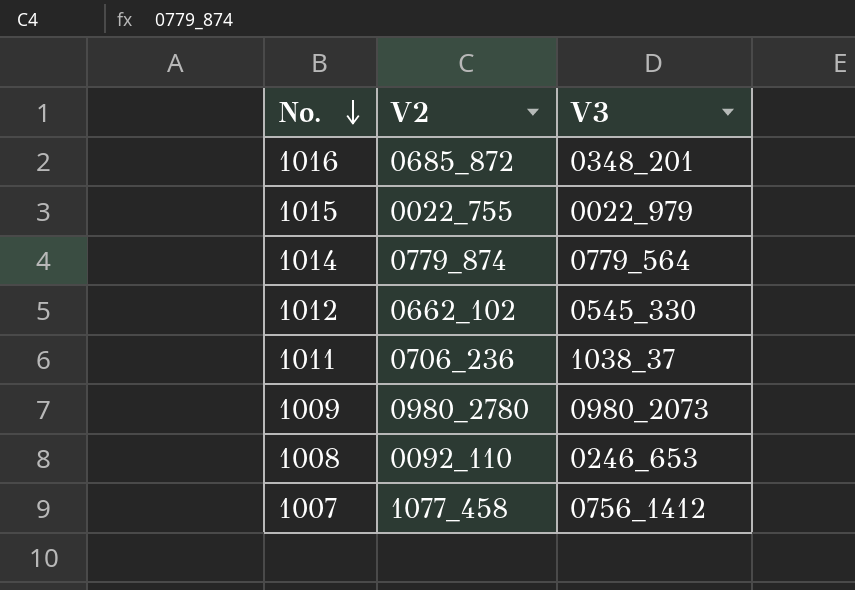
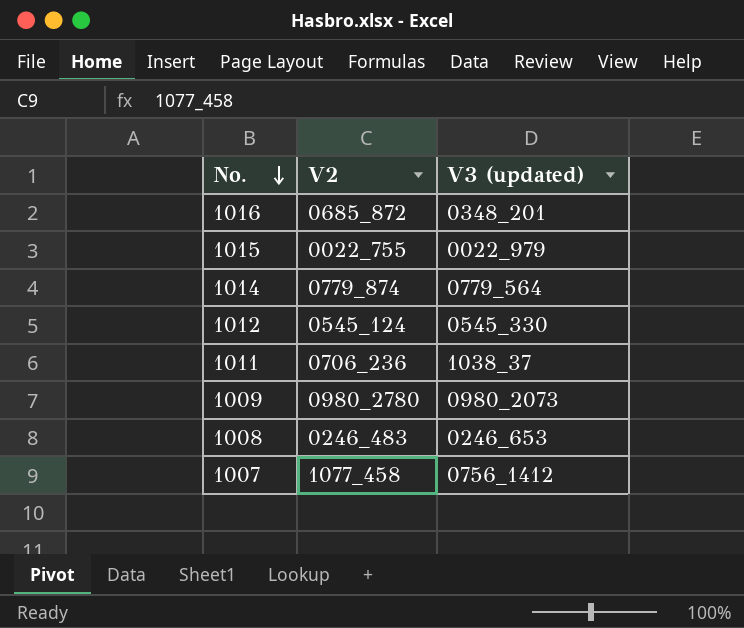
column name: V3 -> V3 (updated)
1012 | V2: 0662_102 -> 0545_124
1008 | V2: 0092_110 -> 0246_483

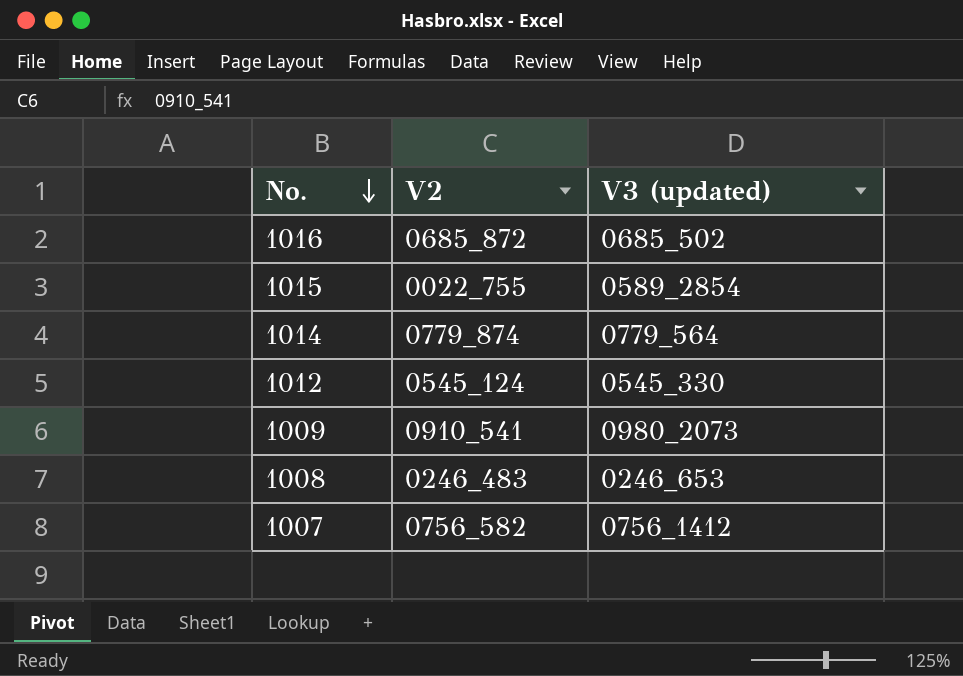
row 1011: 0706_236 | 1038_37 -> none
1016 | V3 (updated): 0348_201 -> 0685_502
1015 | V3 (updated): 0022_979 -> 0589_2854
1009 | V2: 0980_2780 -> 0910_541
1007 | V2: 1077_458 -> 0756_582

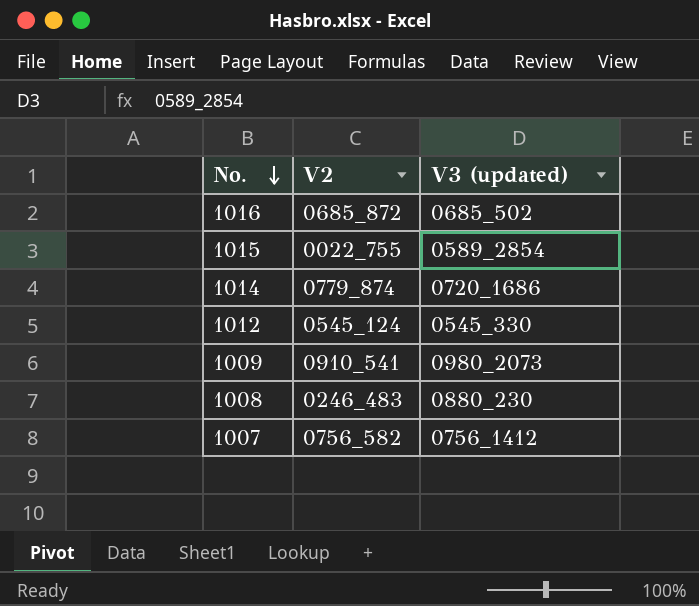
1014 | V3 (updated): 0779_564 -> 0720_1686
1008 | V3 (updated): 0246_653 -> 0880_230

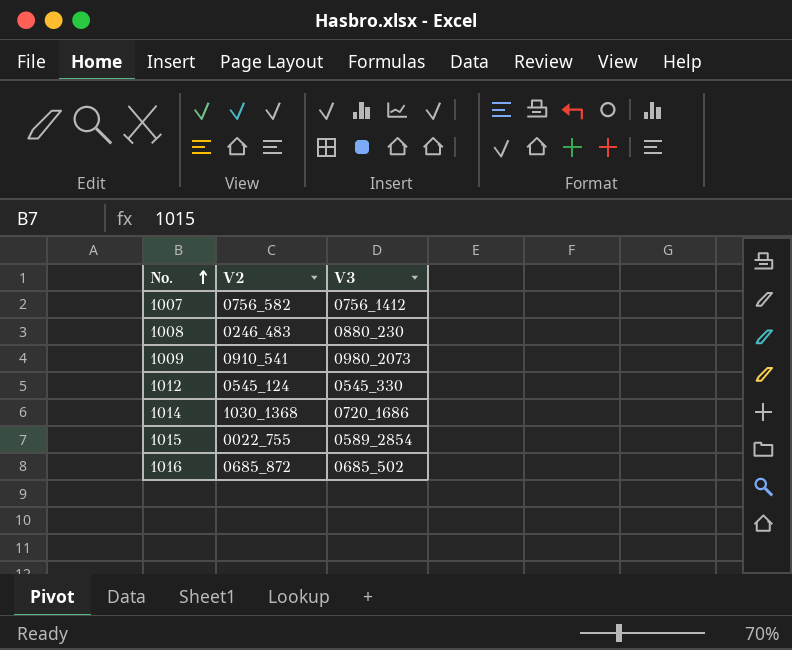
row order: No. descending -> No. ascending
column name: V3 (updated) -> V3
1014 | V2: 0779_874 -> 1030_1368

